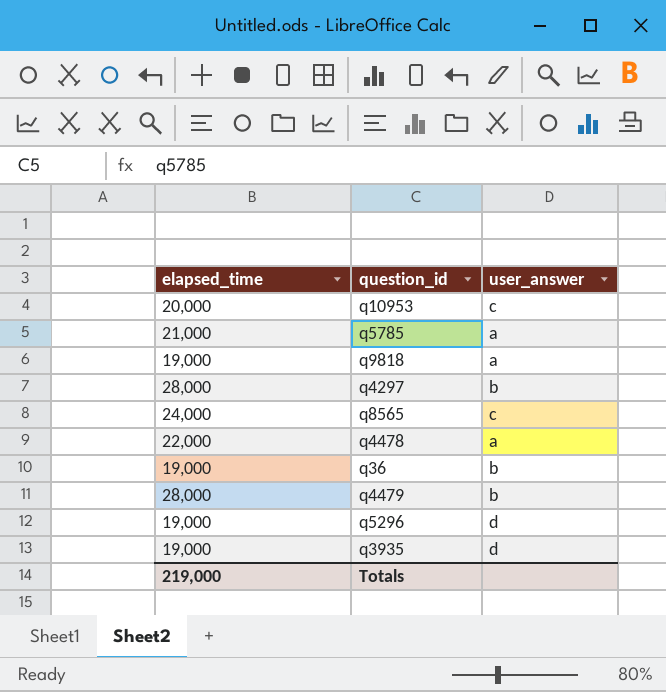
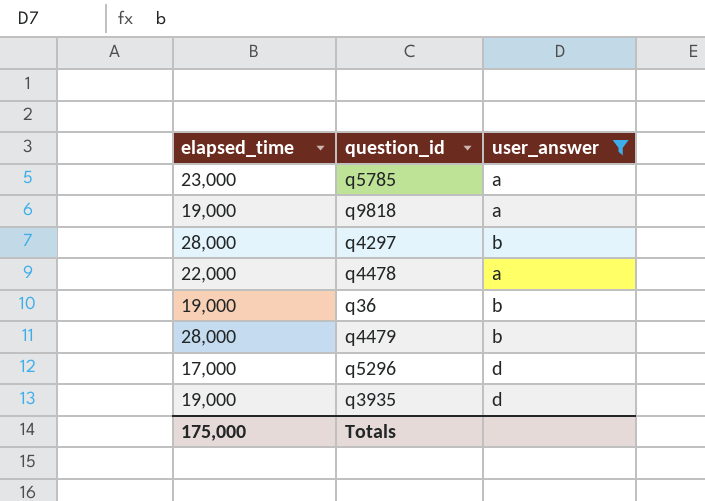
filter: none -> user_answer != c
q5785 | elapsed_time: 21,000 -> 23,000
q5296 | elapsed_time: 19,000 -> 17,000
Totals | elapsed_time: 219,000 -> 175,000

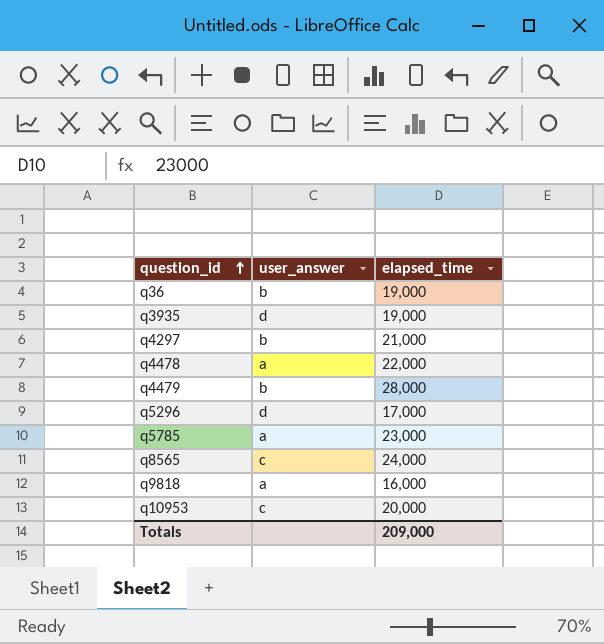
filter: user_answer != c -> none
row order: none -> question_id ascending
column elapsed_time | position: 1 -> 3
q4297 | elapsed_time: 28,000 -> 21,000
q9818 | elapsed_time: 19,000 -> 16,000
Totals | elapsed_time: 175,000 -> 209,000

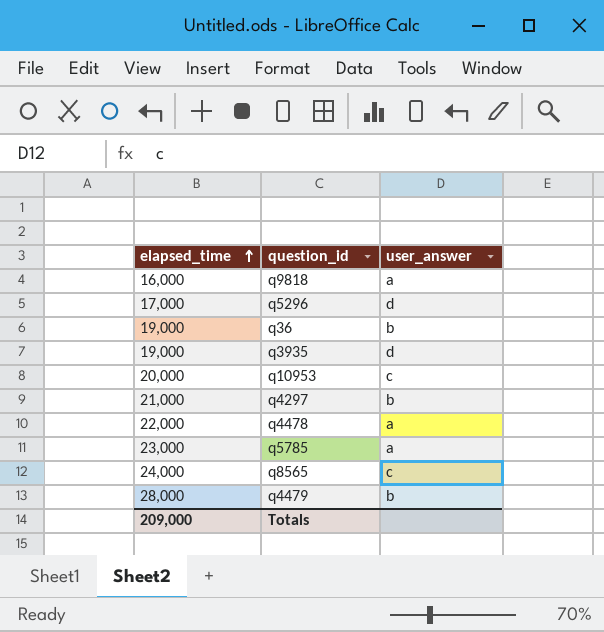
row order: question_id ascending -> elapsed_time ascending
column elapsed_time | position: 3 -> 1

